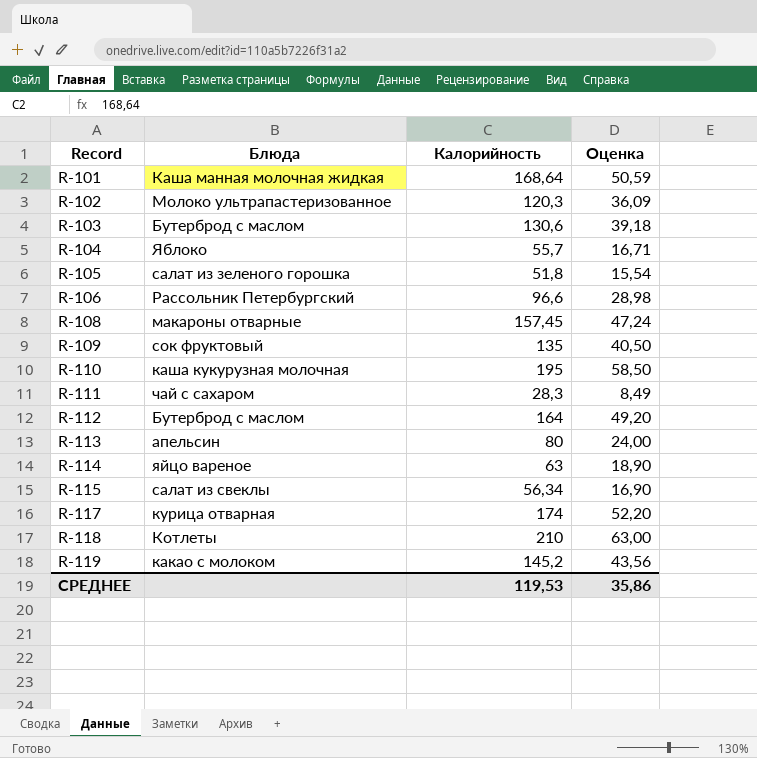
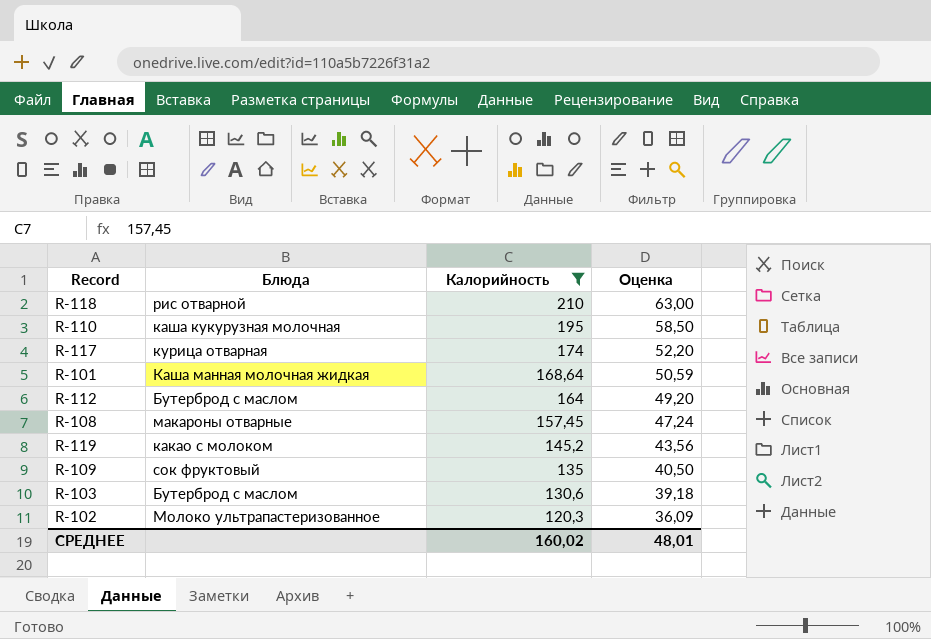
filter: none -> Калорийность >= 120,3
row order: Record ascending -> Калорийность descending
R-118 | Блюда: Котлеты -> рис отварной
СРЕДНЕЕ | Калорийность: 119,53 -> 160,02
СРЕДНЕЕ | Оценка: 35,86 -> 48,01

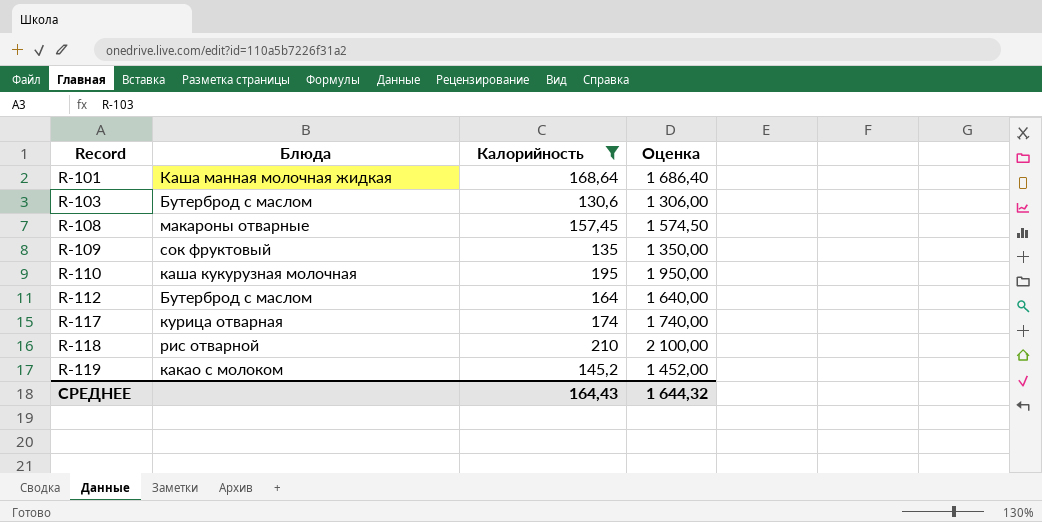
row order: Калорийность descending -> Record ascending
column Оценка | formula: [Калорийность] * 0,3 -> [Калорийность] * 10
row R-102: Молоко ультрапастеризованное | 120,3 | 36,09 -> none
СРЕДНЕЕ | Калорийность: 160,02 -> 164,43
СРЕДНЕЕ | Оценка: 48,01 -> 1 644,32

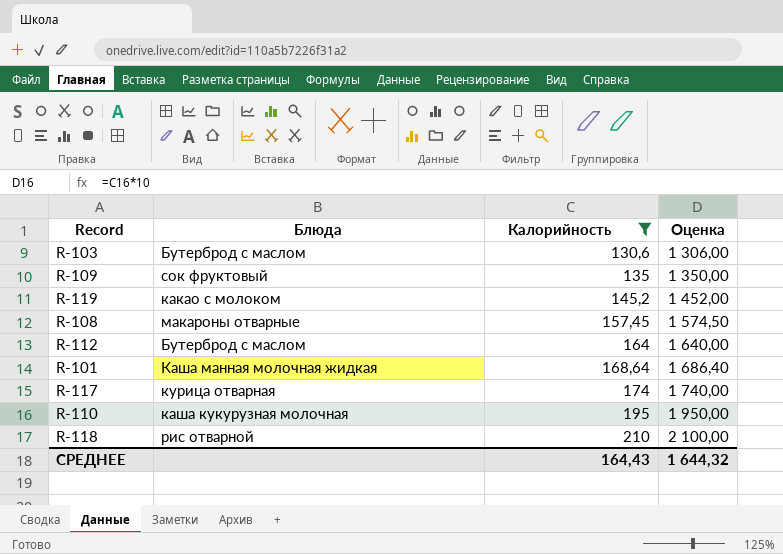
row order: Record ascending -> Калорийность ascending

